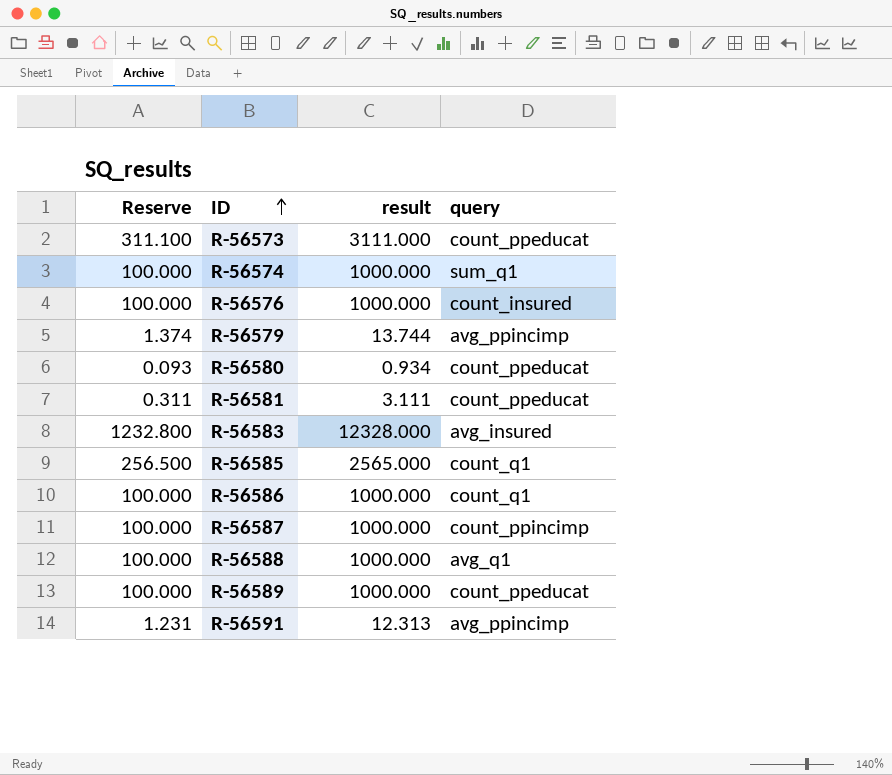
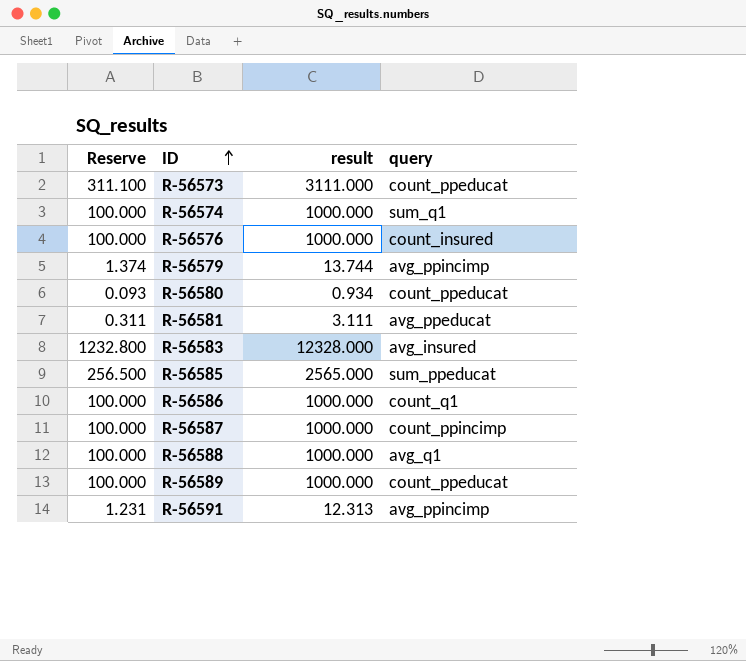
R-56581 | query: count_ppeducat -> avg_ppeducat
R-56585 | query: count_q1 -> sum_ppeducat

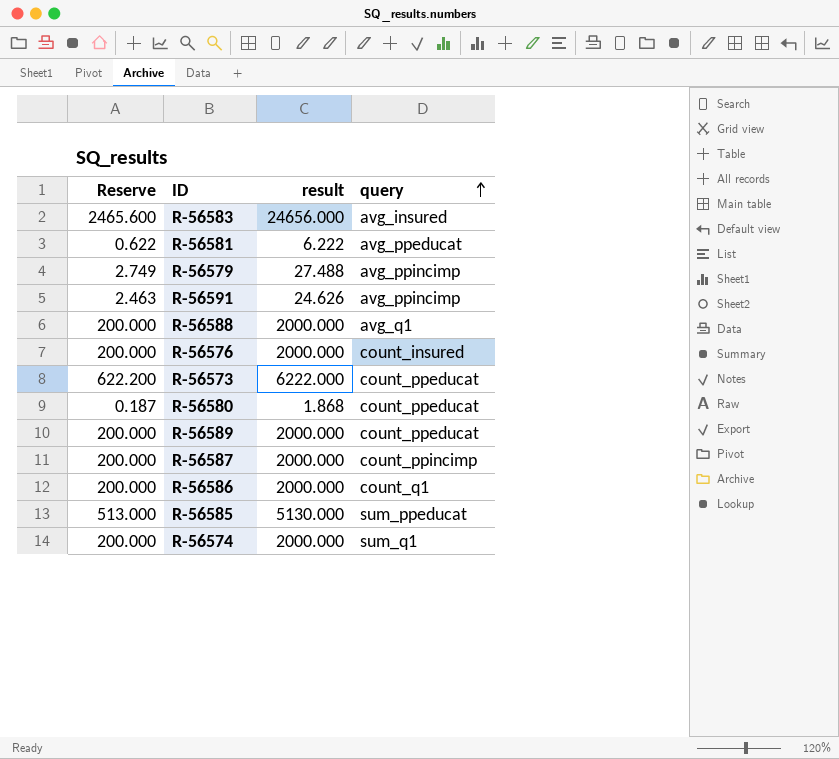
row order: ID ascending -> query ascending
R-56583 | Reserve: 1232.800 -> 2465.600
R-56583 | result: 12328.000 -> 24656.000
R-56581 | Reserve: 0.311 -> 0.622
R-56581 | result: 3.111 -> 6.222
R-56579 | Reserve: 1.374 -> 2.749
R-56579 | result: 13.744 -> 27.488
R-56591 | Reserve: 1.231 -> 2.463
R-56591 | result: 12.313 -> 24.626
R-56588 | Reserve: 100.000 -> 200.000
R-56588 | result: 1000.000 -> 2000.000
R-56576 | Reserve: 100.000 -> 200.000
R-56576 | result: 1000.000 -> 2000.000
R-56573 | Reserve: 311.100 -> 622.200
R-56573 | result: 3111.000 -> 6222.000
R-56580 | Reserve: 0.093 -> 0.187
R-56580 | result: 0.934 -> 1.868
R-56589 | Reserve: 100.000 -> 200.000
R-56589 | result: 1000.000 -> 2000.000
R-56587 | Reserve: 100.000 -> 200.000
R-56587 | result: 1000.000 -> 2000.000
R-56586 | Reserve: 100.000 -> 200.000
R-56586 | result: 1000.000 -> 2000.000
R-56585 | Reserve: 256.500 -> 513.000
R-56585 | result: 2565.000 -> 5130.000
R-56574 | Reserve: 100.000 -> 200.000
R-56574 | result: 1000.000 -> 2000.000

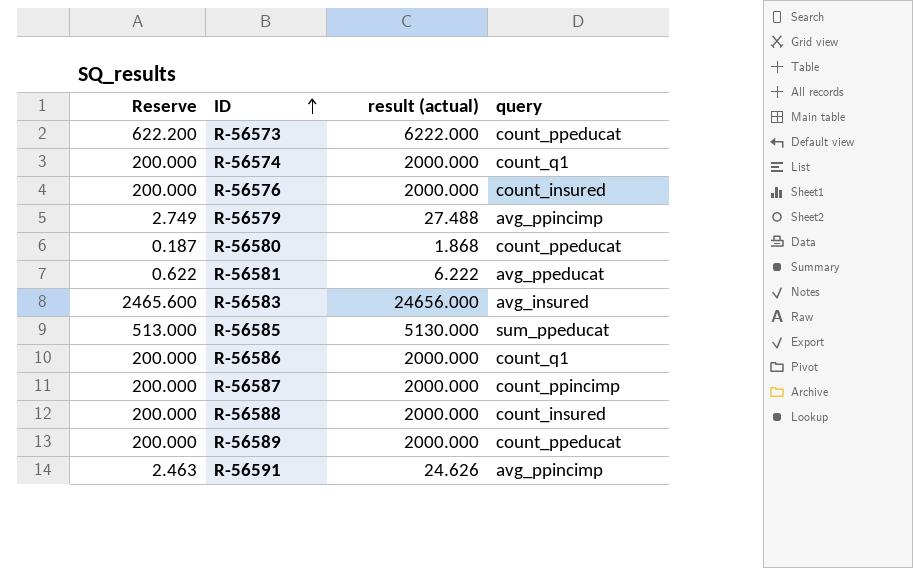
row order: query ascending -> ID ascending
column name: result -> result (actual)
R-56574 | query: sum_q1 -> count_q1
R-56588 | query: avg_q1 -> count_insured

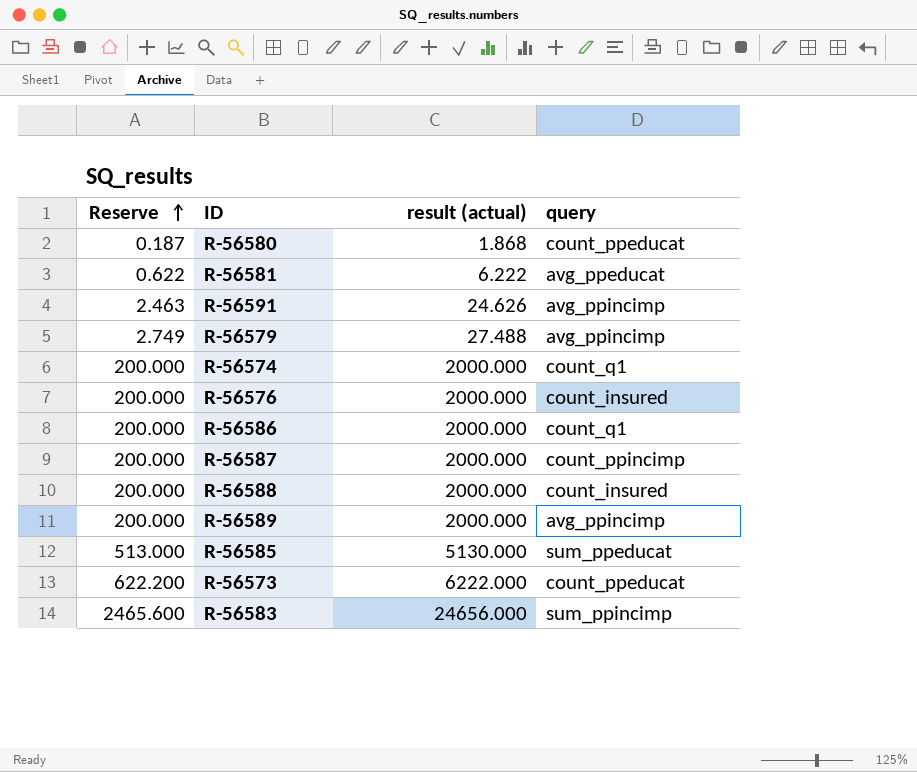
row order: ID ascending -> Reserve ascending
R-56589 | query: count_ppeducat -> avg_ppincimp
R-56583 | query: avg_insured -> sum_ppincimp

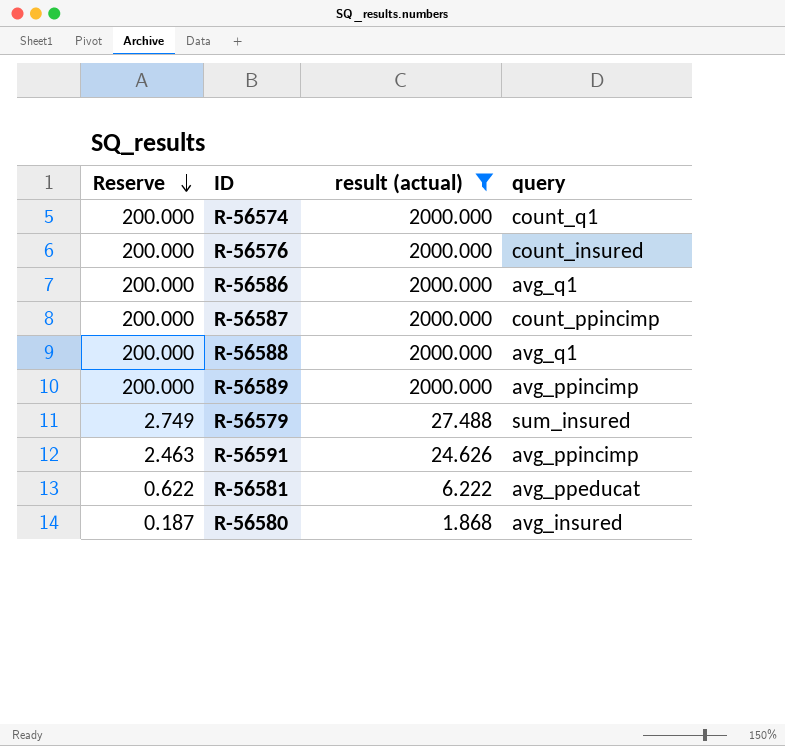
filter: none -> result (actual) <= 2000.000
row order: Reserve ascending -> Reserve descending
R-56586 | query: count_q1 -> avg_q1
R-56588 | query: count_insured -> avg_q1
R-56579 | query: avg_ppincimp -> sum_insured
R-56580 | query: count_ppeducat -> avg_insured

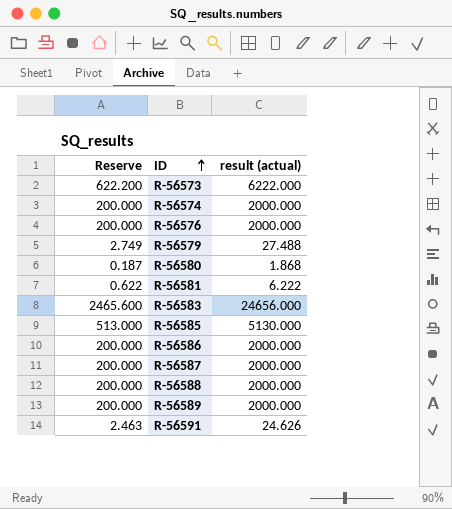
filter: result (actual) <= 2000.000 -> none
row order: Reserve descending -> ID ascending
column query | position: 4 -> none

